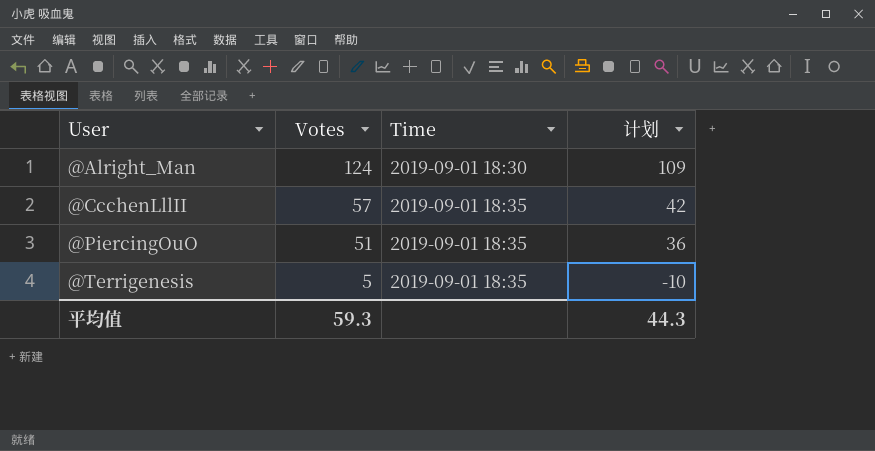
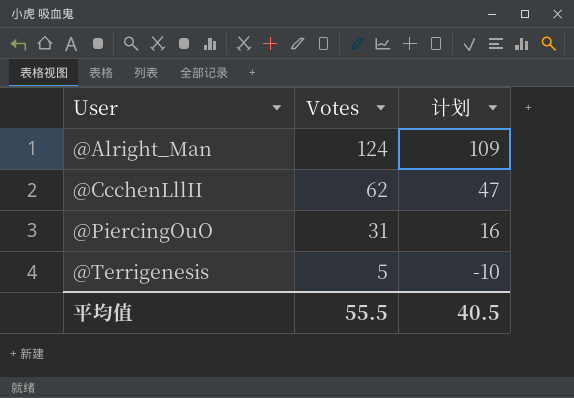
column Time | position: 3 -> none
@CcchenLllII | Votes: 57 -> 62
@CcchenLllII | 计划: 42 -> 47
@PiercingOuO | Votes: 51 -> 31
@PiercingOuO | 计划: 36 -> 16
平均值 | Votes: 59.3 -> 55.5
平均值 | 计划: 44.3 -> 40.5

